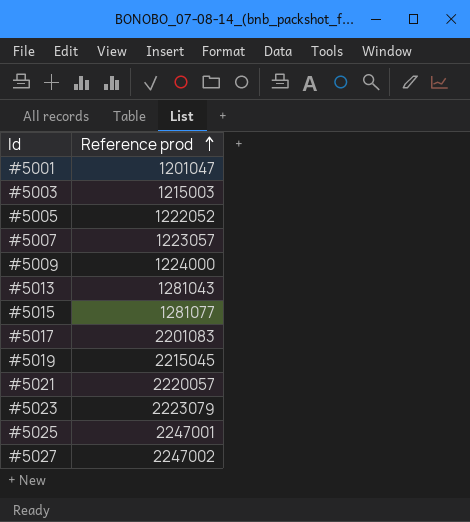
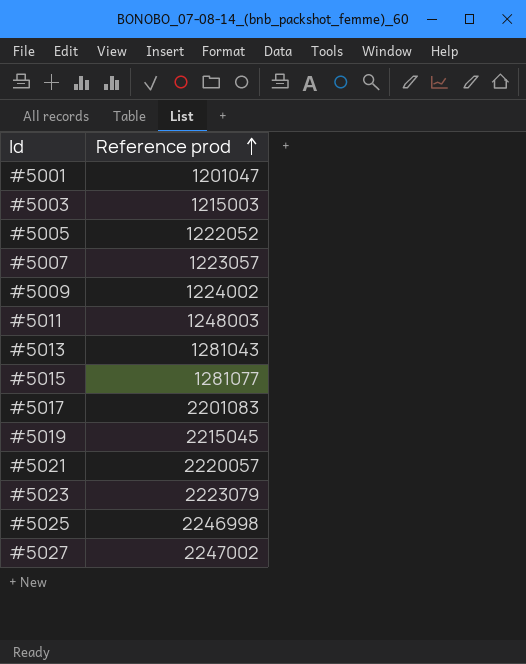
#5009 | Reference prod: 1224000 -> 1224002
row #5011: none -> 1248003
#5025 | Reference prod: 2247001 -> 2246998

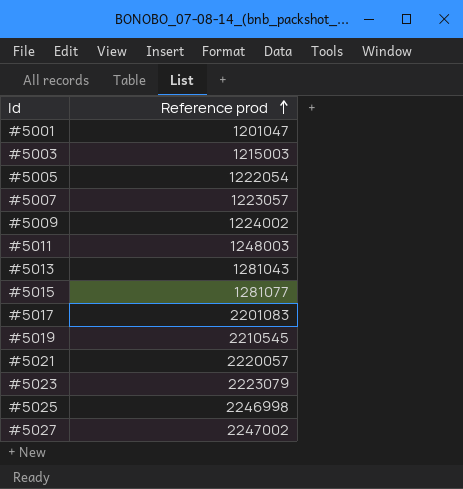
#5005 | Reference prod: 1222052 -> 1222054
#5019 | Reference prod: 2215045 -> 2210545

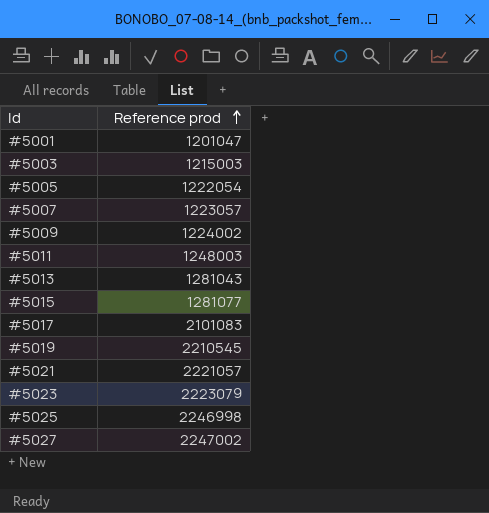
#5017 | Reference prod: 2201083 -> 2101083
#5021 | Reference prod: 2220057 -> 2221057

